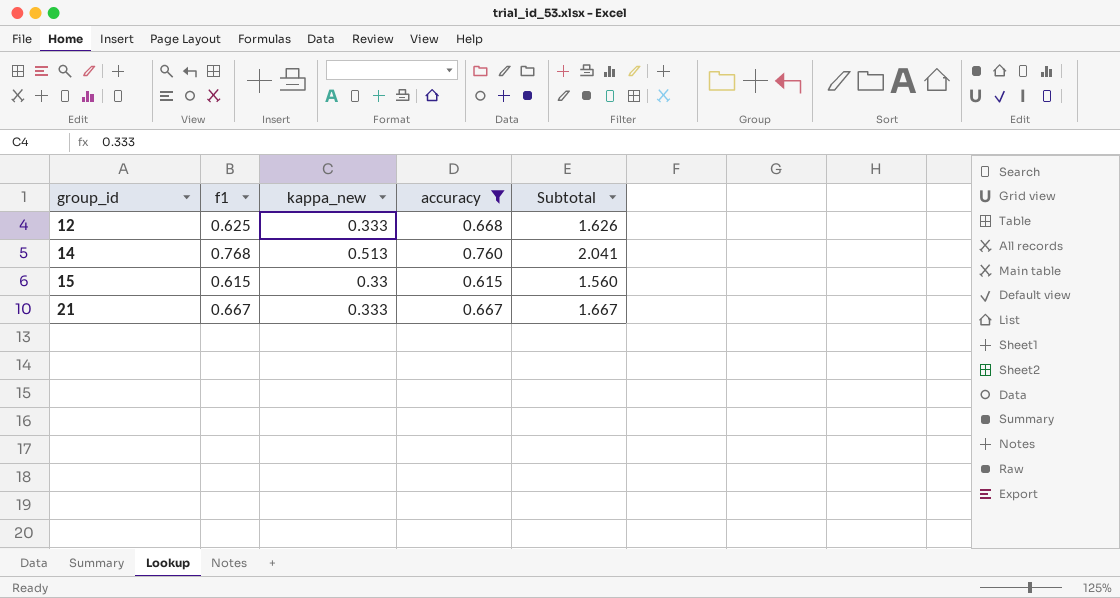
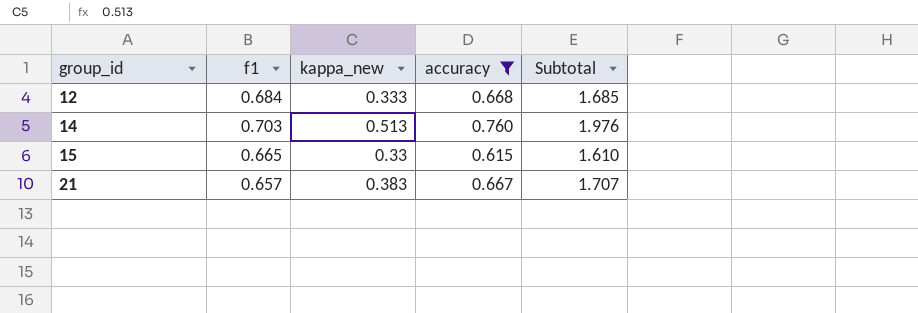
12 | f1: 0.625 -> 0.684
12 | Subtotal: 1.626 -> 1.685
14 | f1: 0.768 -> 0.703
14 | Subtotal: 2.041 -> 1.976
15 | f1: 0.615 -> 0.665
15 | Subtotal: 1.560 -> 1.610
21 | f1: 0.667 -> 0.657
21 | kappa_new: 0.333 -> 0.383
21 | Subtotal: 1.667 -> 1.707

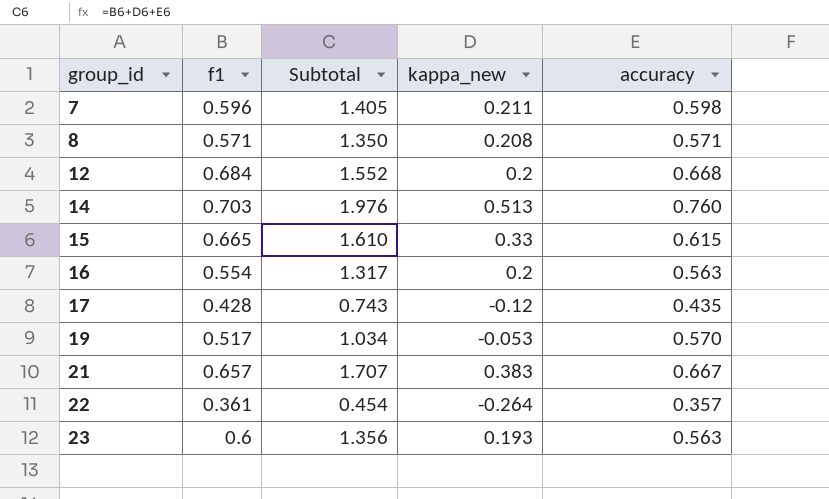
filter: accuracy >= 0.615 -> none
column Subtotal | position: 5 -> 3
12 | Subtotal: 1.685 -> 1.552
12 | kappa_new: 0.333 -> 0.2

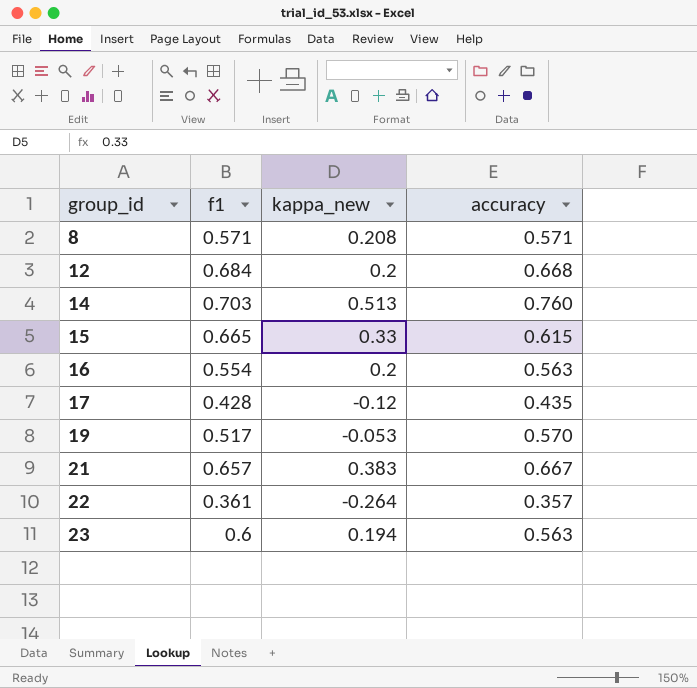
column Subtotal | formula: [f1] + [kappa_new] + [accuracy] -> none
row 7: 0.596 | 1.405 | 0.211 | 0.598 -> none
23 | kappa_new: 0.193 -> 0.194

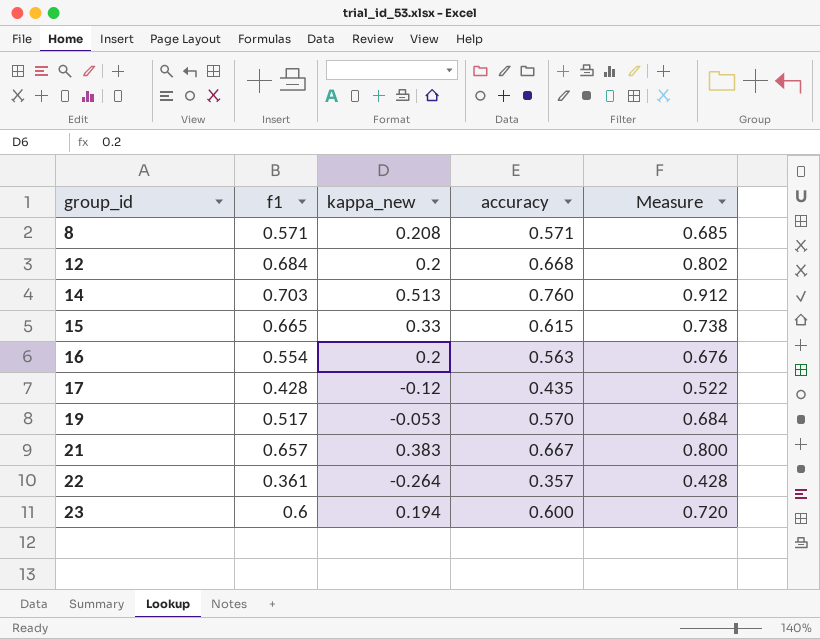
column Measure | formula: none -> [accuracy] * 1.2
23 | accuracy: 0.563 -> 0.600

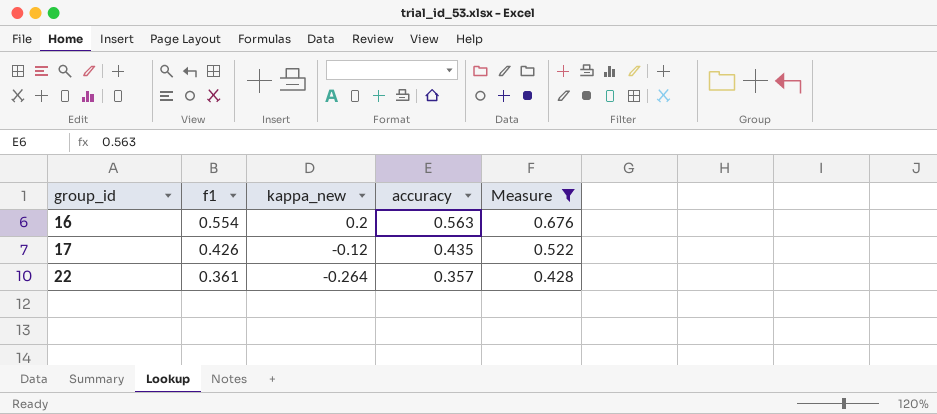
filter: none -> Measure <= 0.676
17 | f1: 0.428 -> 0.426

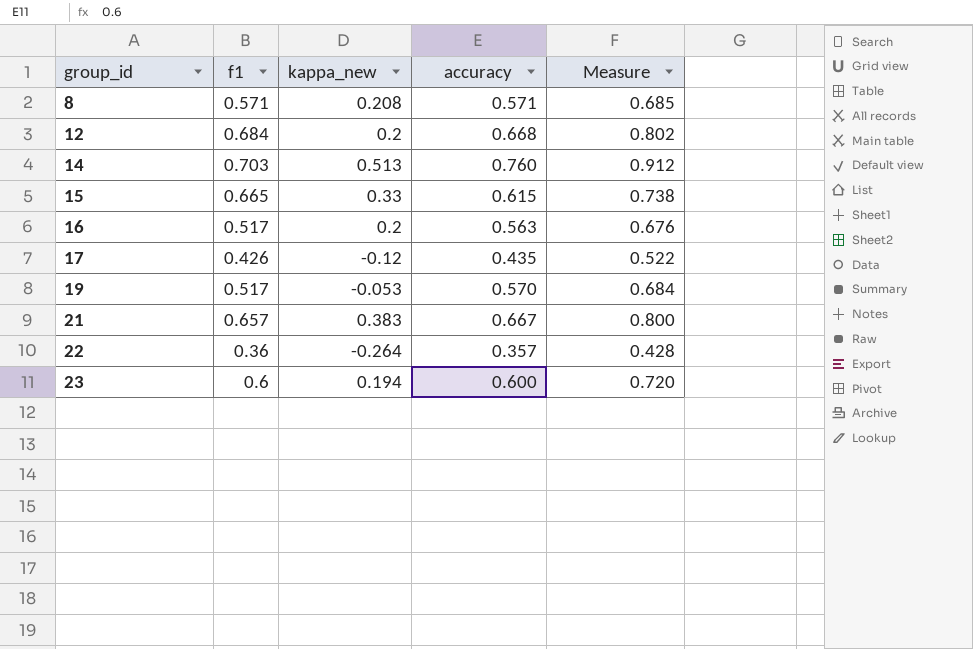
filter: Measure <= 0.676 -> none
16 | f1: 0.554 -> 0.517
22 | f1: 0.361 -> 0.36

